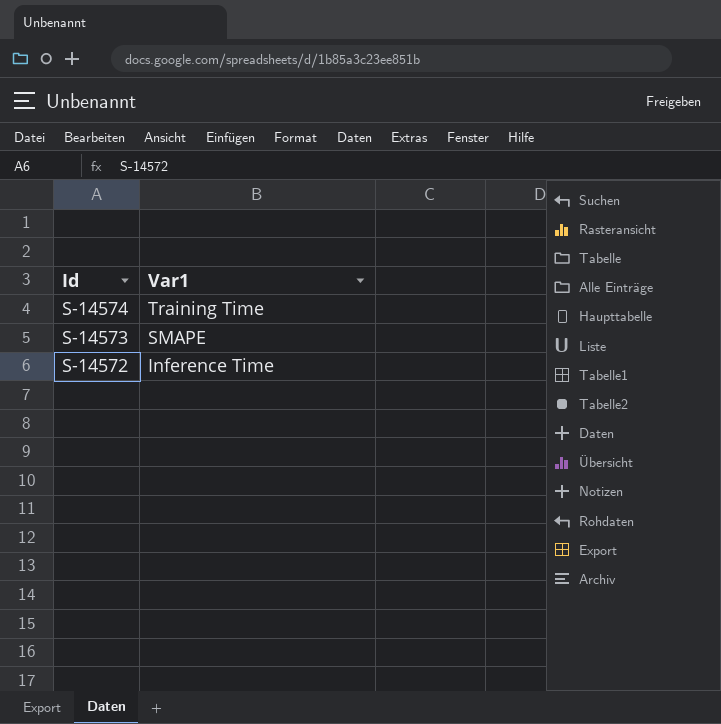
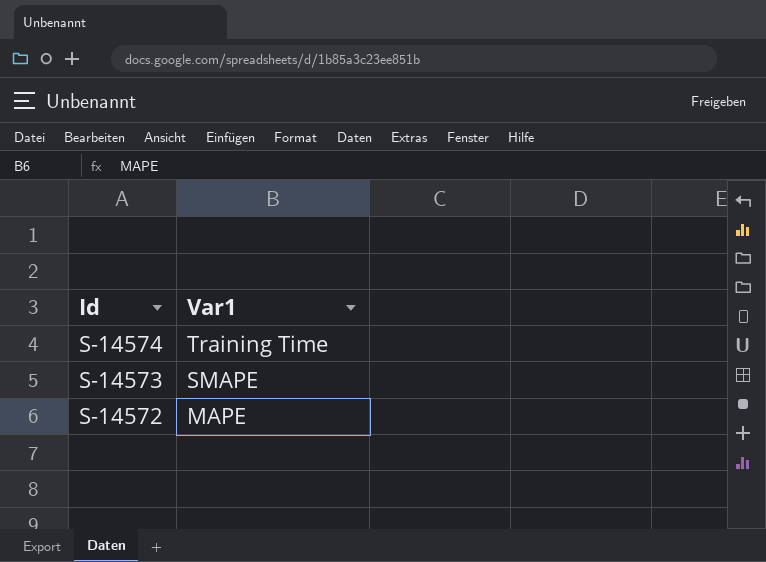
S-14572 | Var1: Inference Time -> MAPE

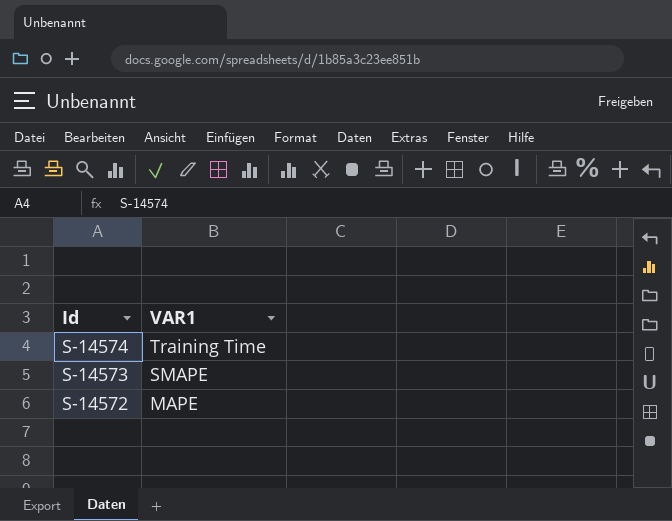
column name: Var1 -> VAR1

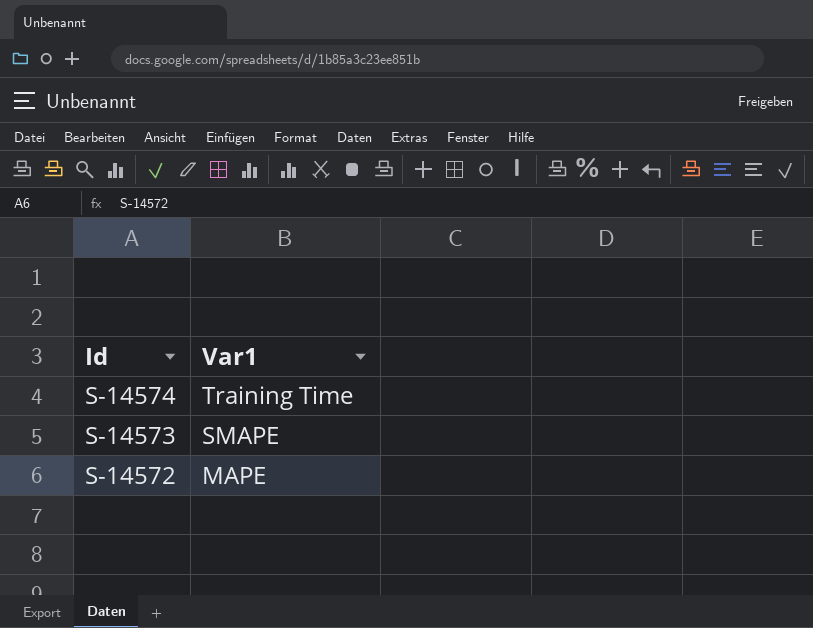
column name: VAR1 -> Var1

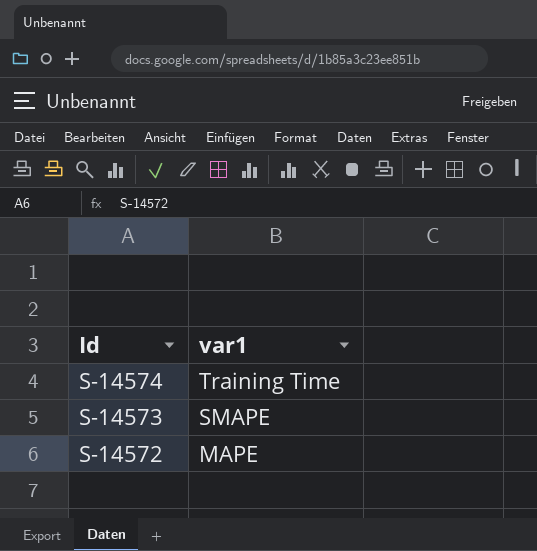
column name: Var1 -> var1

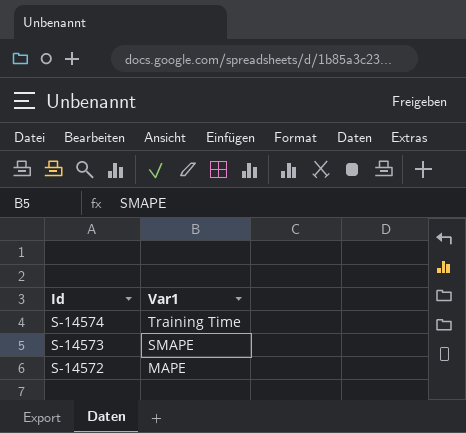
column name: var1 -> Var1

